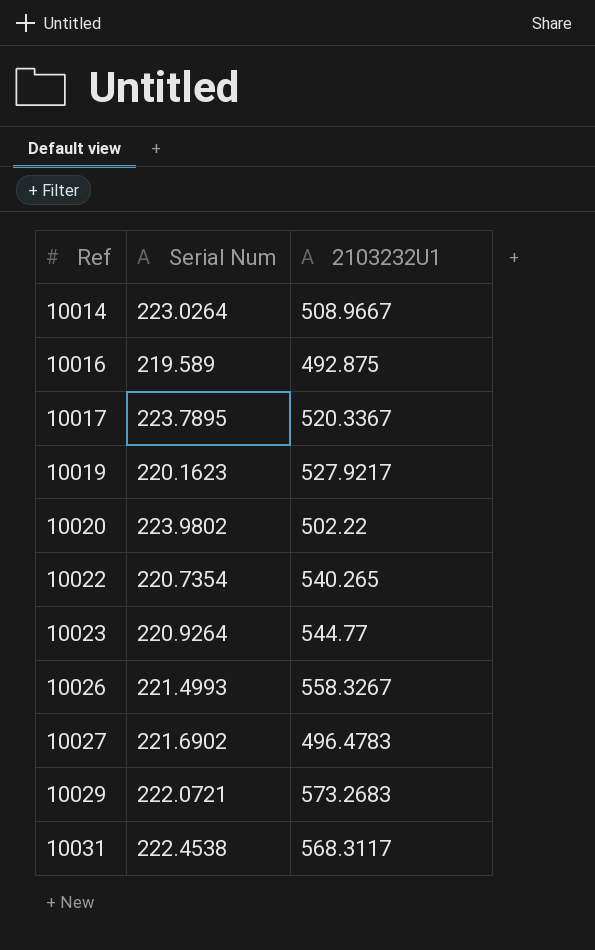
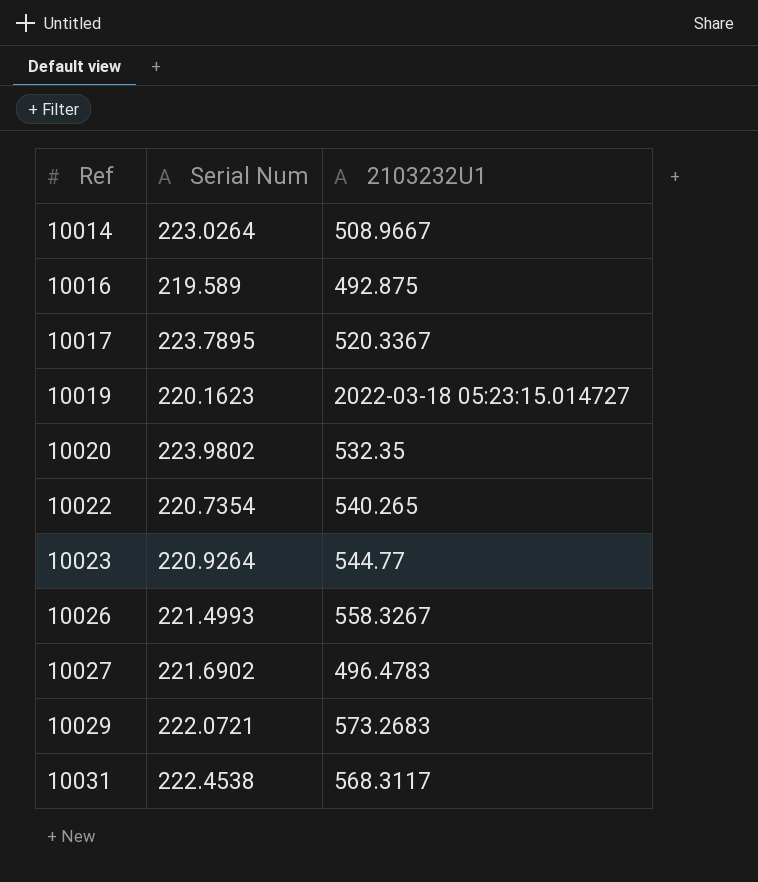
10019 | 2103232U1: 527.9217 -> 2022-03-18 05:23:15.014727
10020 | 2103232U1: 502.22 -> 532.35

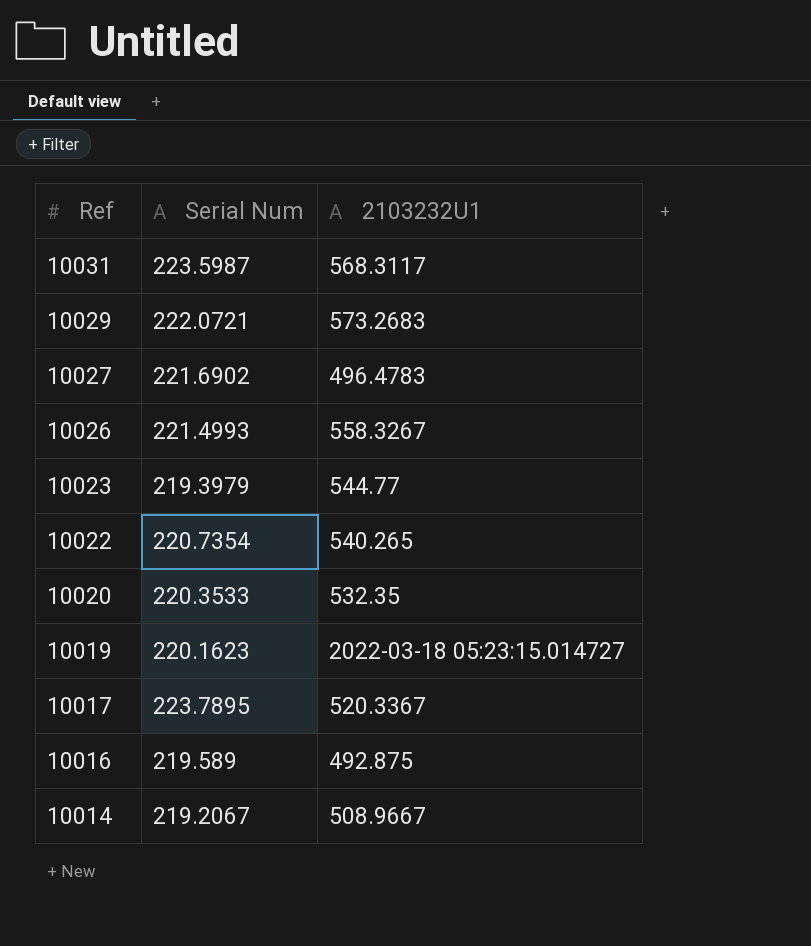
row order: Ref ascending -> Ref descending
10031 | Serial Num: 222.4538 -> 223.5987
10023 | Serial Num: 220.9264 -> 219.3979
10020 | Serial Num: 223.9802 -> 220.3533
10014 | Serial Num: 223.0264 -> 219.2067

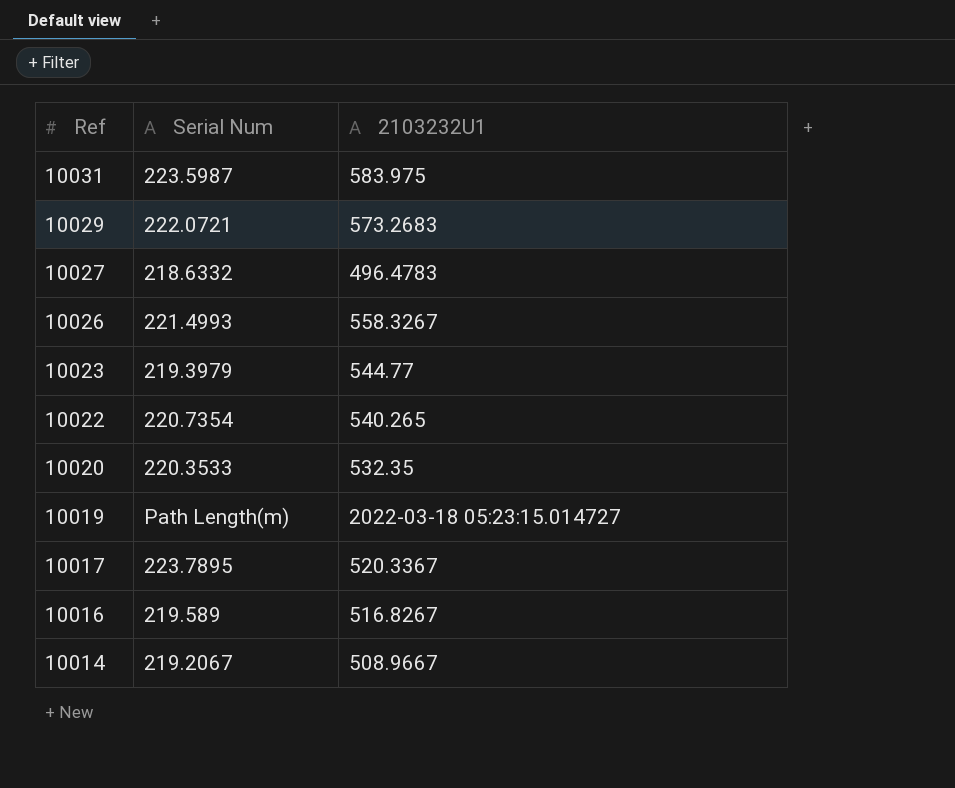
10031 | 2103232U1: 568.3117 -> 583.975
10027 | Serial Num: 221.6902 -> 218.6332
10019 | Serial Num: 220.1623 -> Path Length(m)
10016 | 2103232U1: 492.875 -> 516.8267

